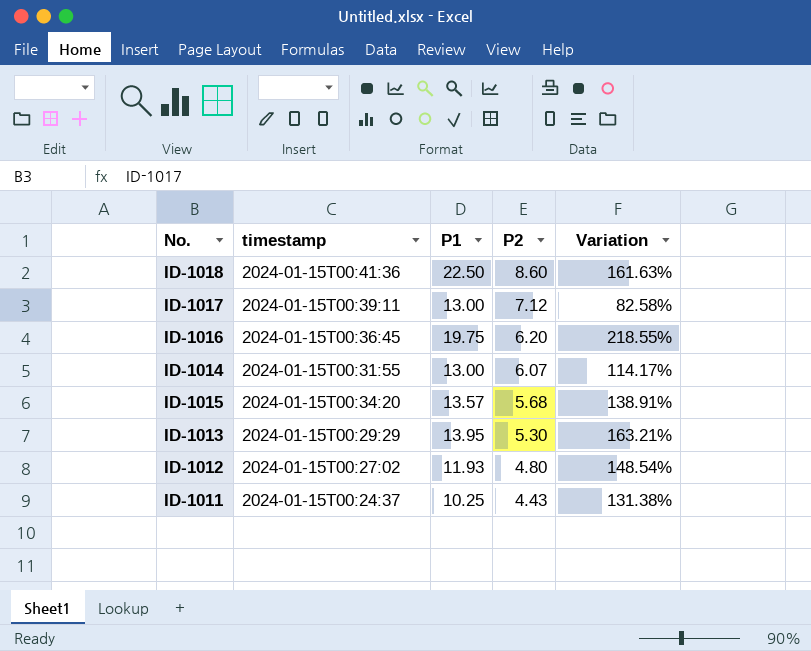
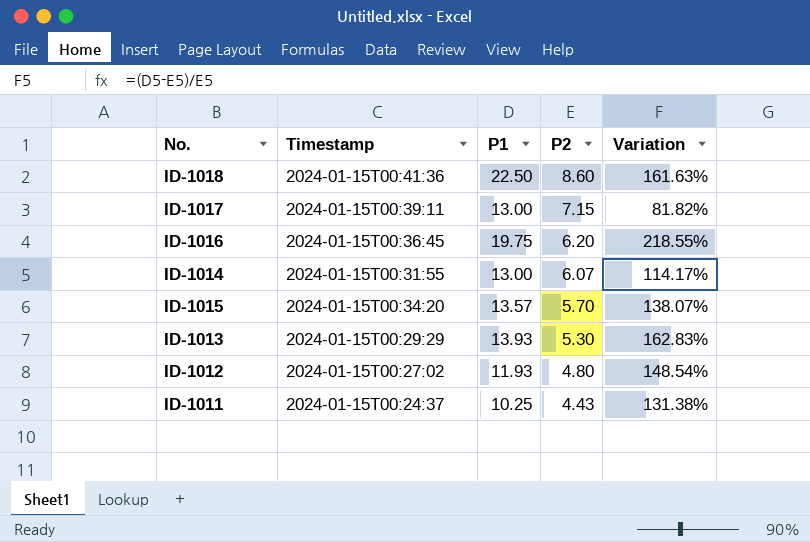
column name: timestamp -> Timestamp
ID-1017 | P2: 7.12 -> 7.15
ID-1017 | Variation: 82.58% -> 81.82%
ID-1015 | P2: 5.68 -> 5.70
ID-1015 | Variation: 138.91% -> 138.07%
ID-1013 | P1: 13.95 -> 13.93
ID-1013 | Variation: 163.21% -> 162.83%

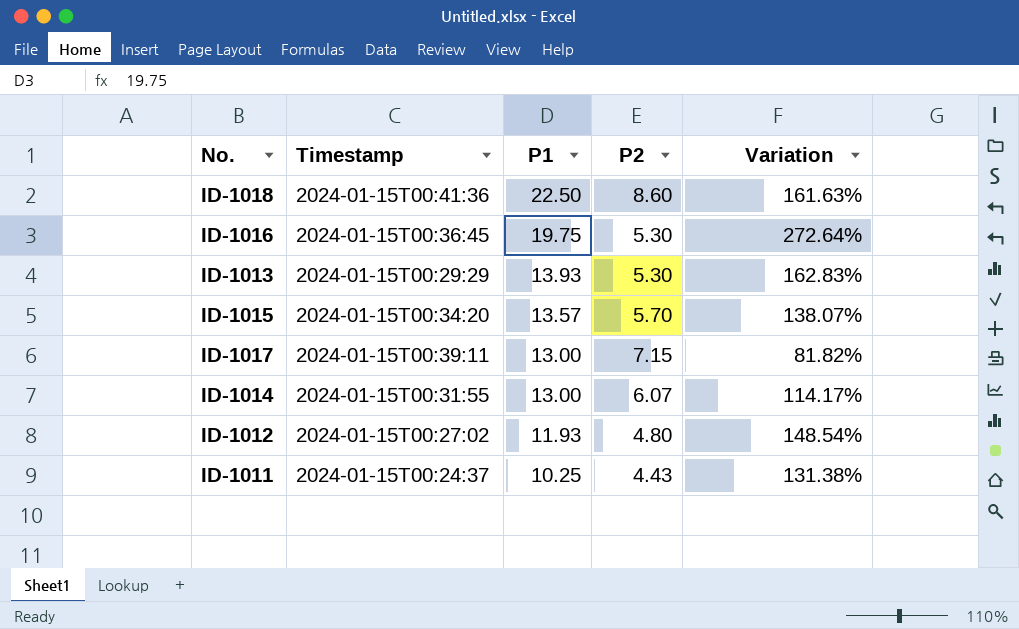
row order: P2 descending -> P1 descending
ID-1016 | P2: 6.20 -> 5.30
ID-1016 | Variation: 218.55% -> 272.64%

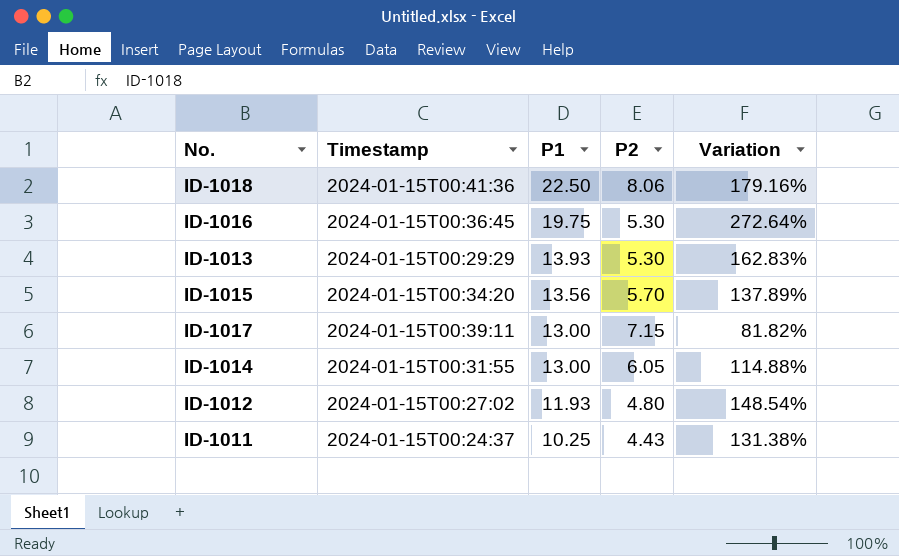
ID-1018 | P2: 8.60 -> 8.06
ID-1018 | Variation: 161.63% -> 179.16%
ID-1015 | P1: 13.57 -> 13.56
ID-1015 | Variation: 138.07% -> 137.89%
ID-1014 | P2: 6.07 -> 6.05
ID-1014 | Variation: 114.17% -> 114.88%

